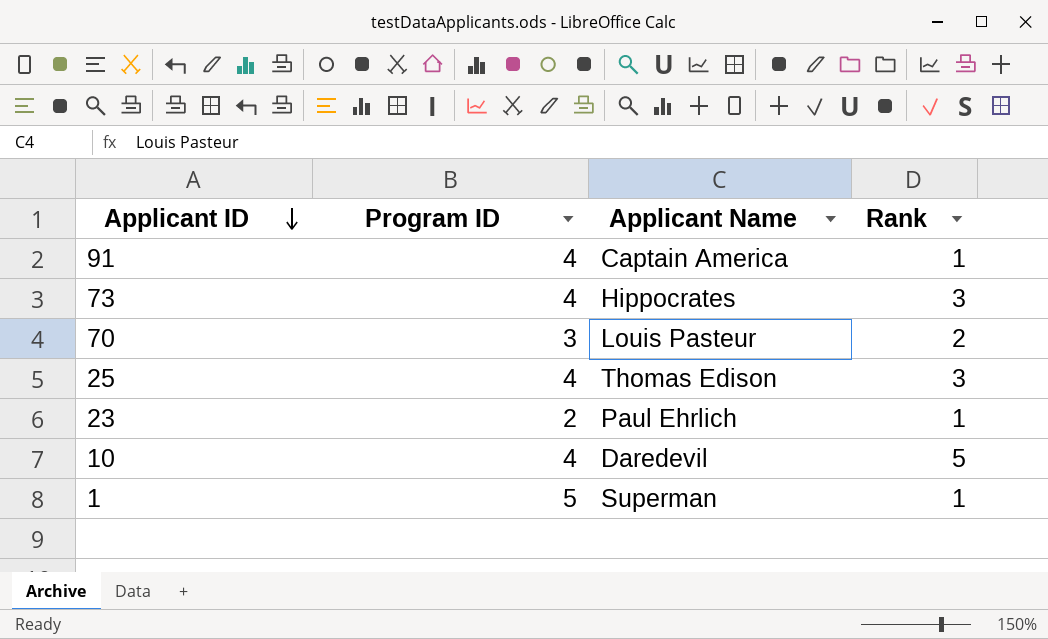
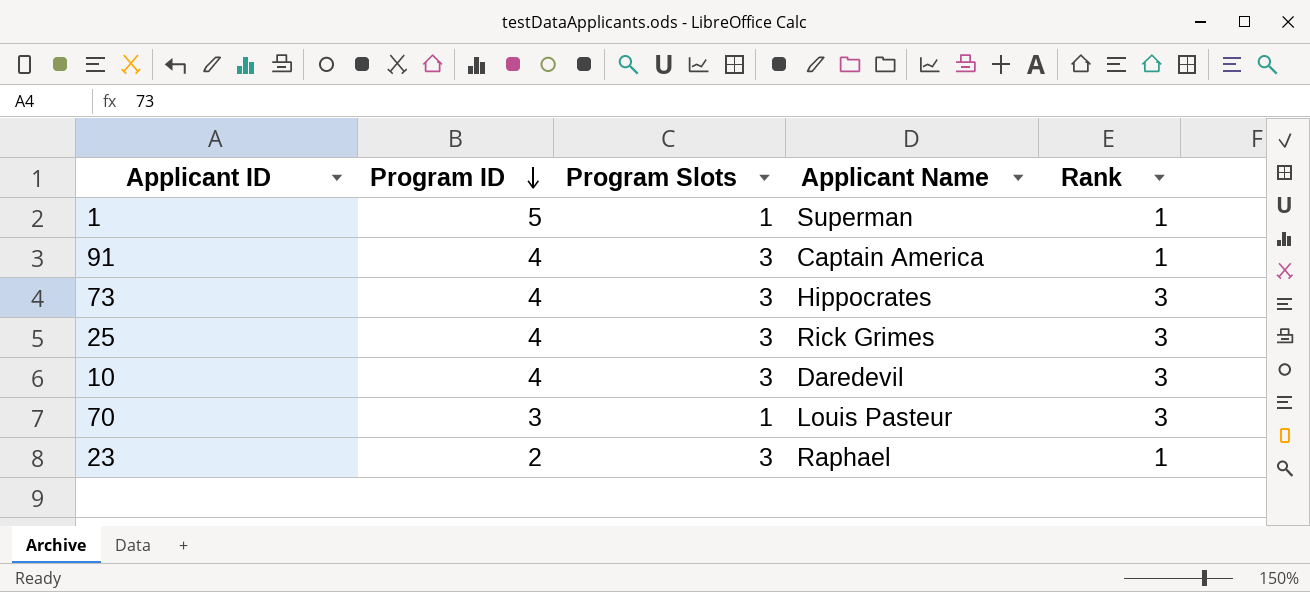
row order: Applicant ID descending -> Program ID descending
column Program Slots | position: none -> 3
25 | Applicant Name: Thomas Edison -> Rick Grimes
10 | Rank: 5 -> 3
70 | Rank: 2 -> 3
23 | Applicant Name: Paul Ehrlich -> Raphael

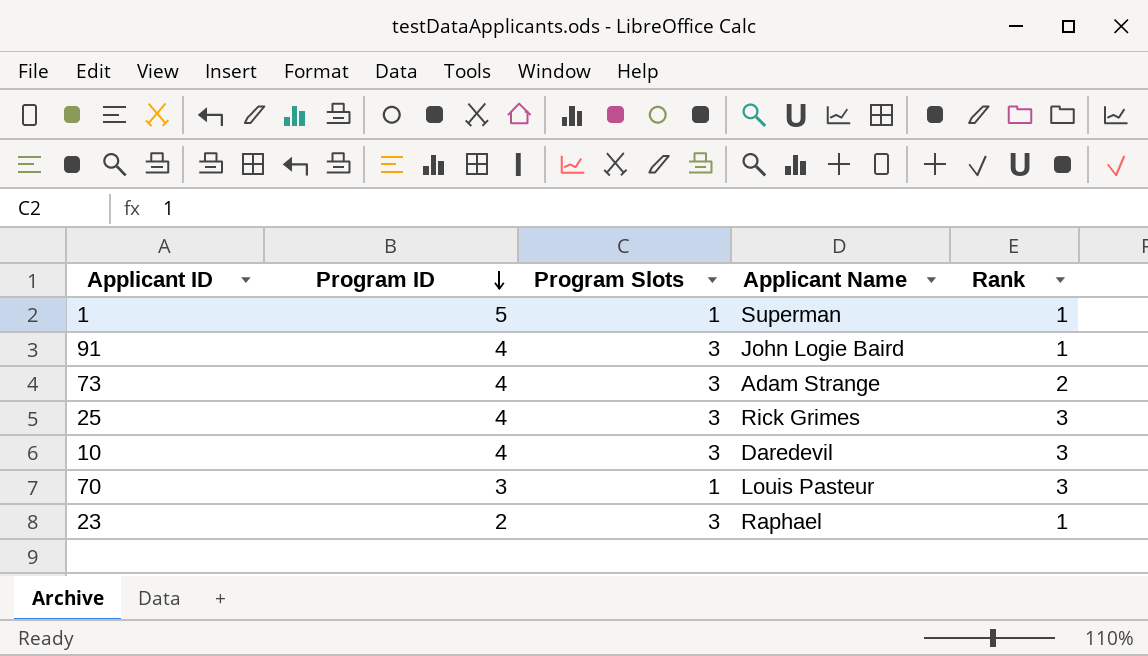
91 | Applicant Name: Captain America -> John Logie Baird
73 | Applicant Name: Hippocrates -> Adam Strange
73 | Rank: 3 -> 2

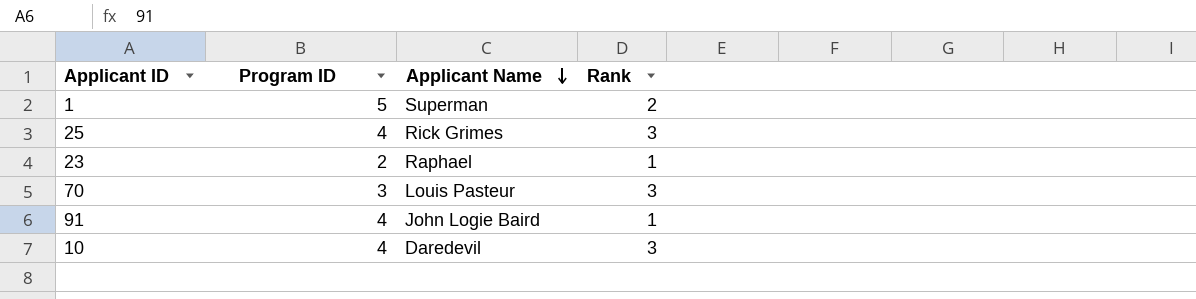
row order: Program ID descending -> Applicant Name descending
column Program Slots | position: 3 -> none
row 73: 4 | 3 | Adam Strange | 2 -> none
1 | Rank: 1 -> 2

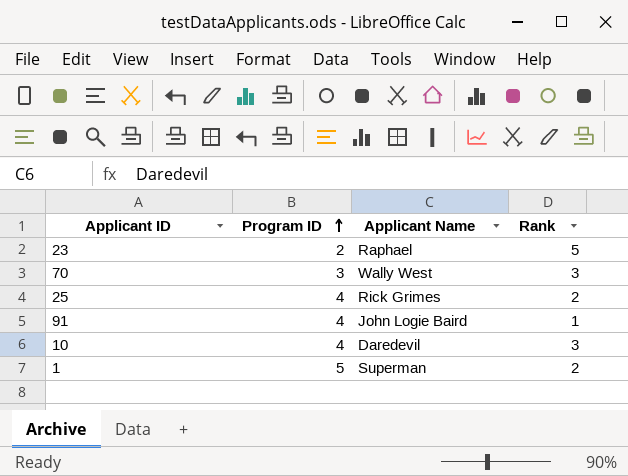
row order: Applicant Name descending -> Program ID ascending
23 | Rank: 1 -> 5
70 | Applicant Name: Louis Pasteur -> Wally West
25 | Rank: 3 -> 2

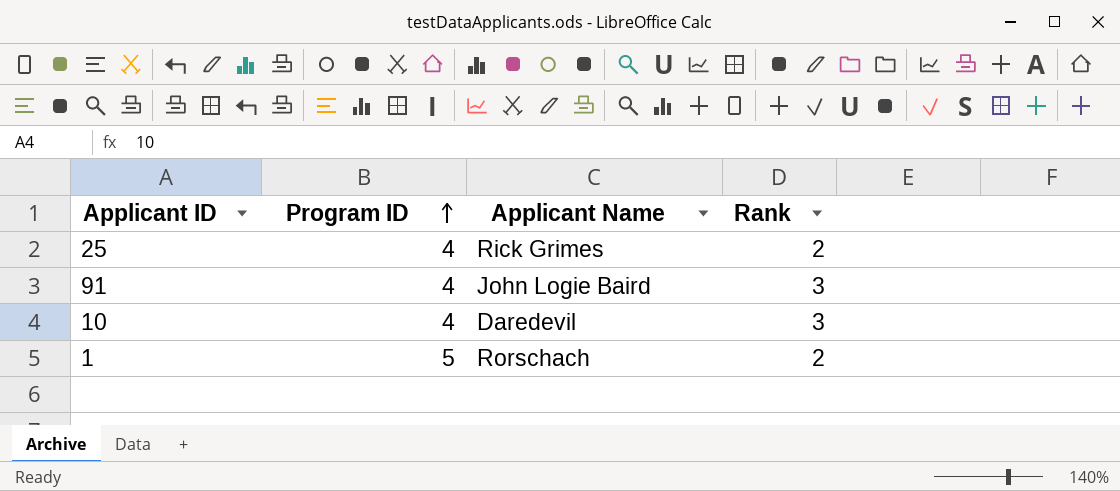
row 23: 2 | Raphael | 5 -> none
row 70: 3 | Wally West | 3 -> none
91 | Rank: 1 -> 3
1 | Applicant Name: Superman -> Rorschach

